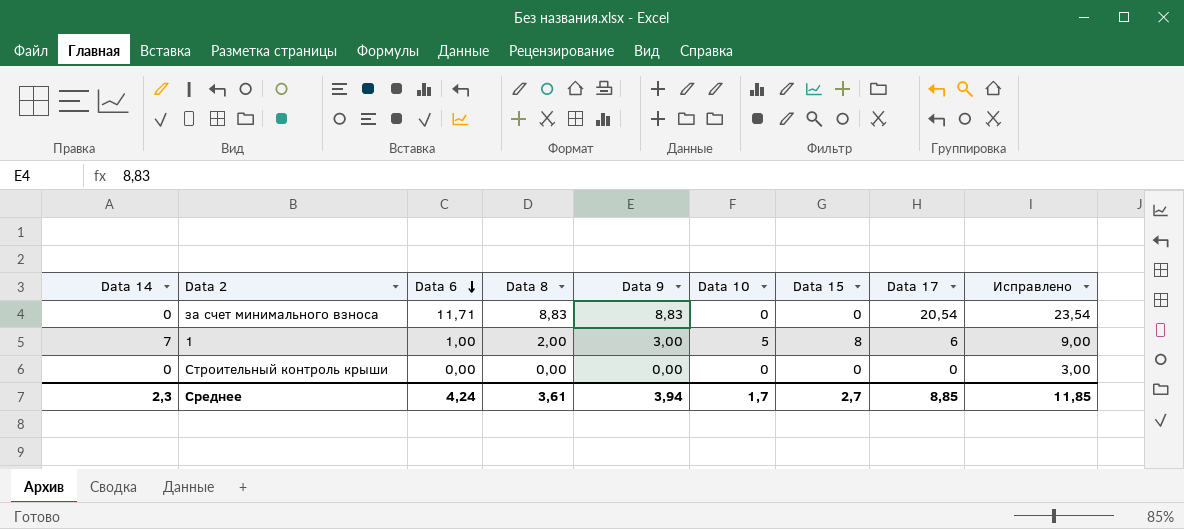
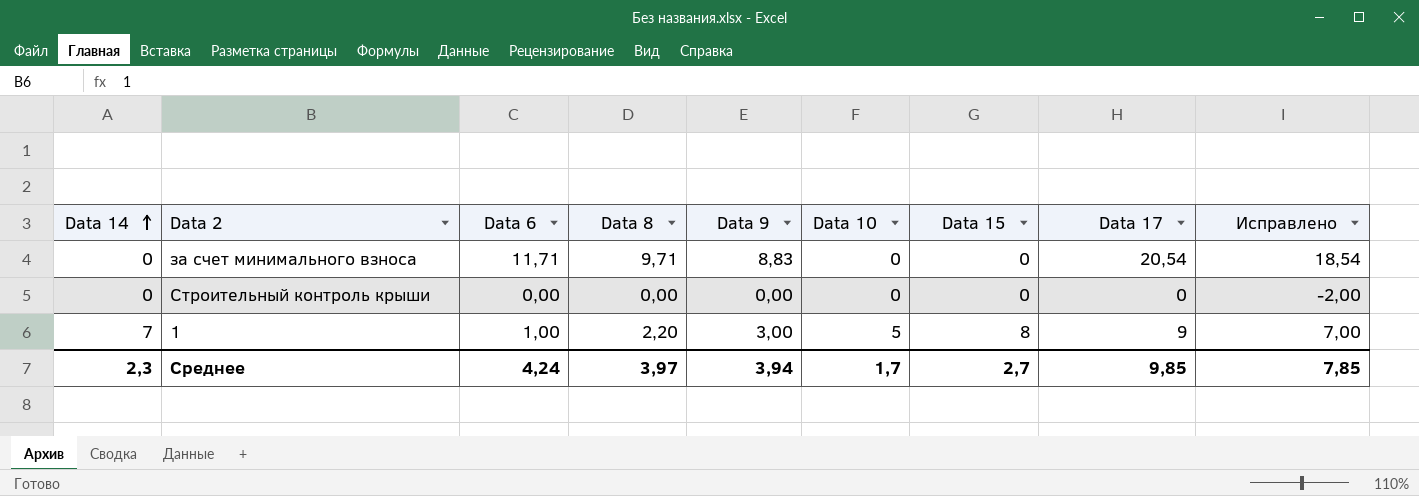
row order: Data 6 descending -> Data 14 ascending
column Исправлено | formula: [Data 17] + 3 -> [Data 17] - 2
за счет минимального взноса | Data 8: 8,83 -> 9,71
1 | Data 8: 2,00 -> 2,20
1 | Data 17: 6 -> 9
Среднее | Data 8: 3,61 -> 3,97
Среднее | Data 17: 8,85 -> 9,85
Среднее | Исправлено: 11,85 -> 7,85

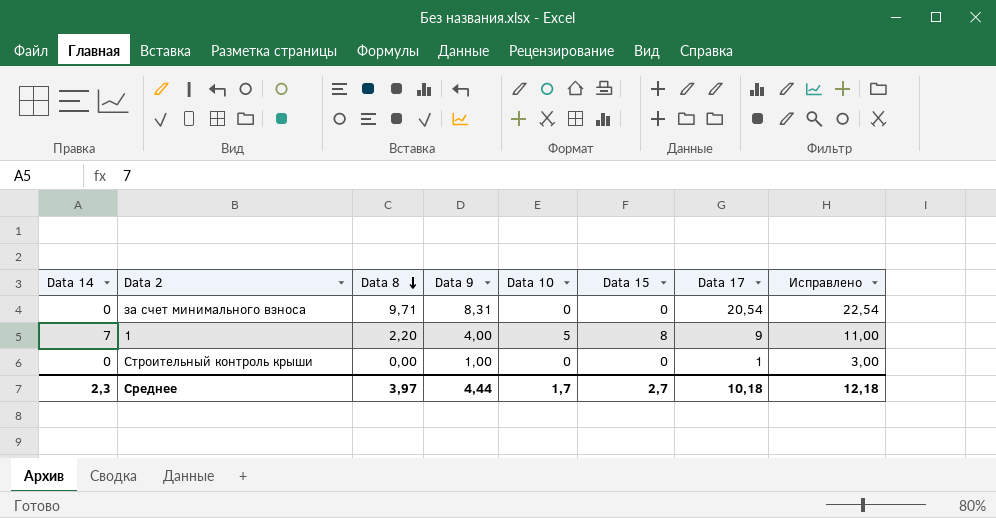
row order: Data 14 ascending -> Data 8 descending
column Data 6 | position: 3 -> none
column Исправлено | formula: [Data 17] - 2 -> [Data 17] + 2
за счет минимального взноса | Data 9: 8,83 -> 8,31
1 | Data 9: 3,00 -> 4,00
Строительный контроль крыши | Data 9: 0,00 -> 1,00
Строительный контроль крыши | Data 17: 0 -> 1
Среднее | Data 9: 3,94 -> 4,44
Среднее | Data 17: 9,85 -> 10,18
Среднее | Исправлено: 7,85 -> 12,18

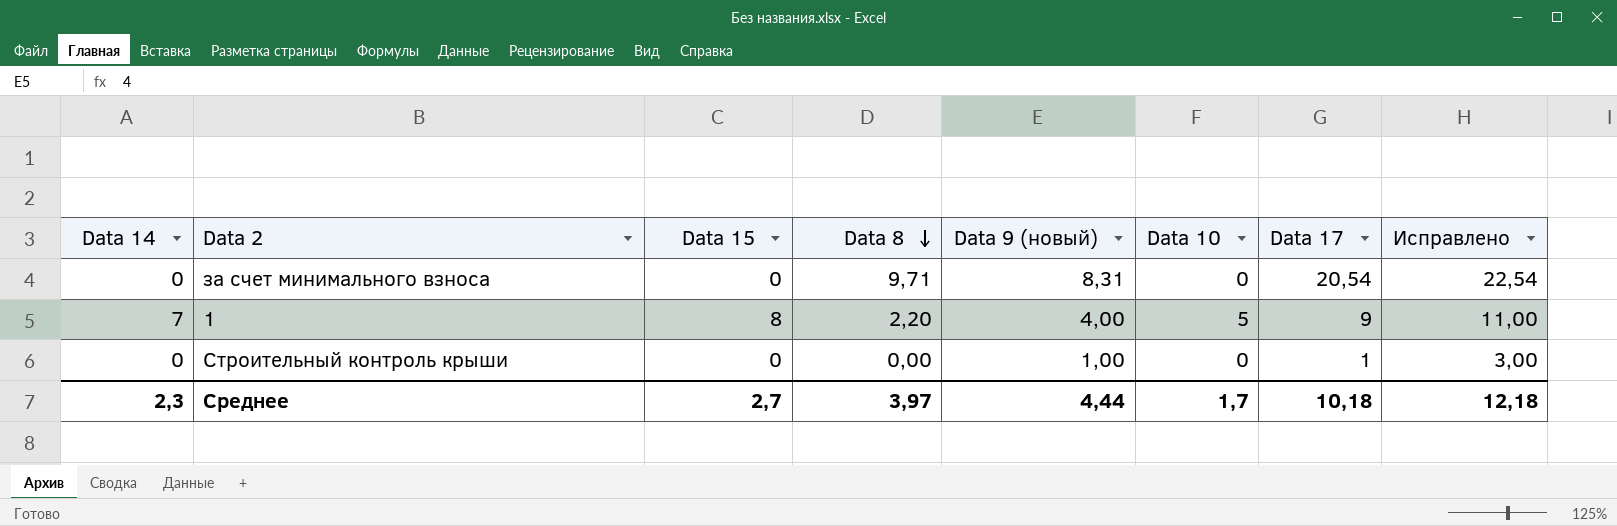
column Data 15 | position: 6 -> 3
column name: Data 9 -> Data 9 (новый)

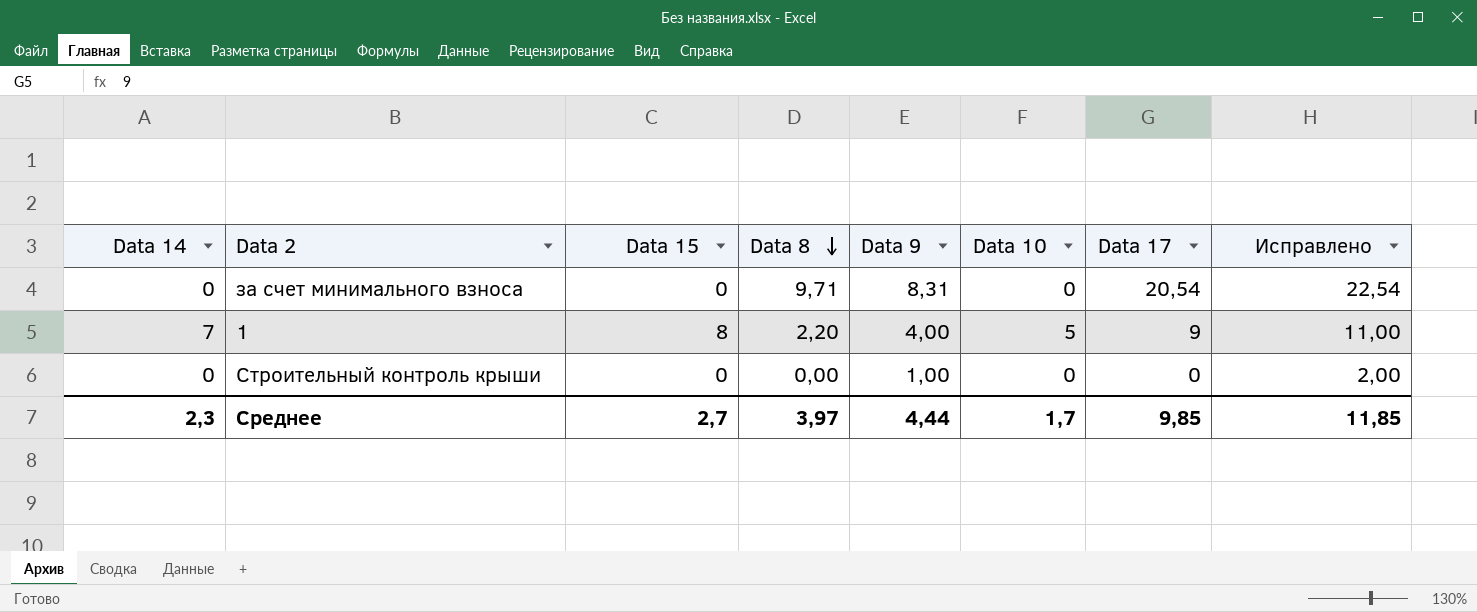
column name: Data 9 (новый) -> Data 9
Строительный контроль крыши | Data 17: 1 -> 0
Строительный контроль крыши | Исправлено: 3,00 -> 2,00
Среднее | Data 17: 10,18 -> 9,85
Среднее | Исправлено: 12,18 -> 11,85

